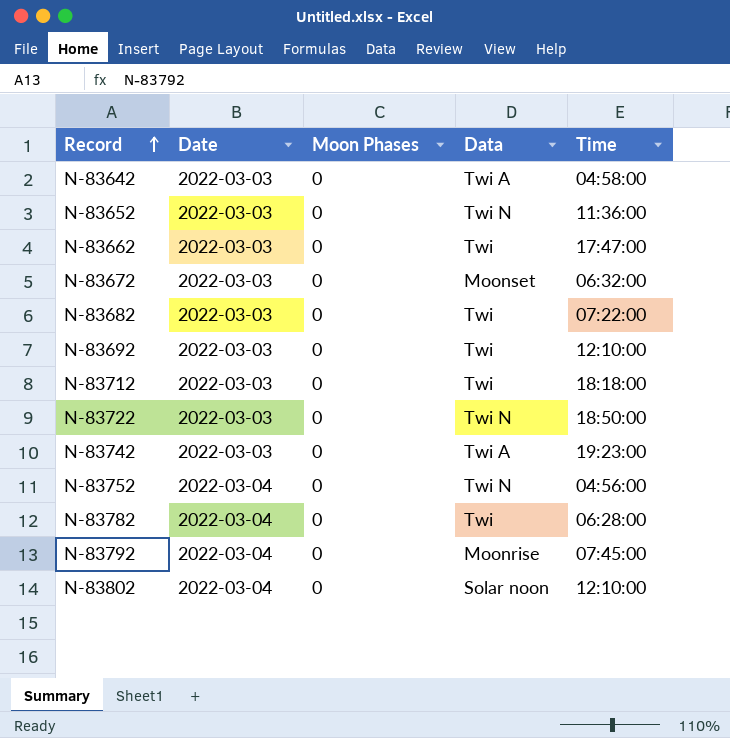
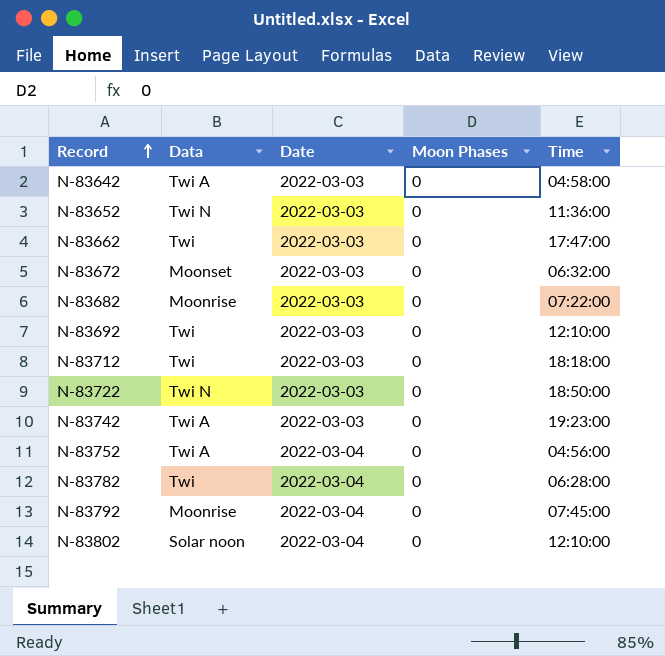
column Data | position: 4 -> 2
N-83682 | Data: Twi -> Moonrise
N-83752 | Data: Twi N -> Twi A

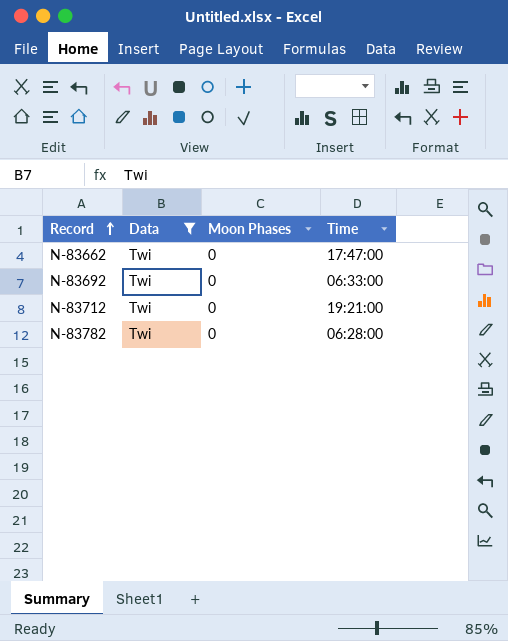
filter: none -> Data = Twi
column Date | position: 3 -> none
N-83692 | Time: 12:10:00 -> 06:33:00
N-83712 | Time: 18:18:00 -> 19:21:00

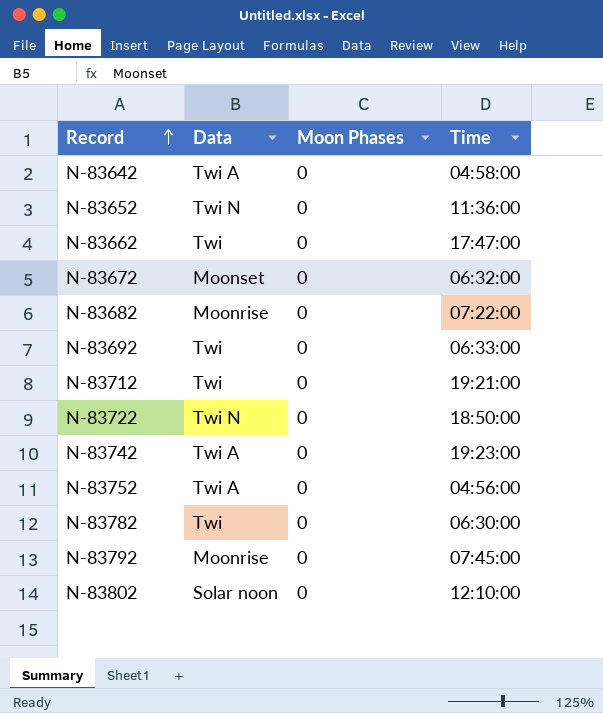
filter: Data = Twi -> none
N-83782 | Time: 06:28:00 -> 06:30:00

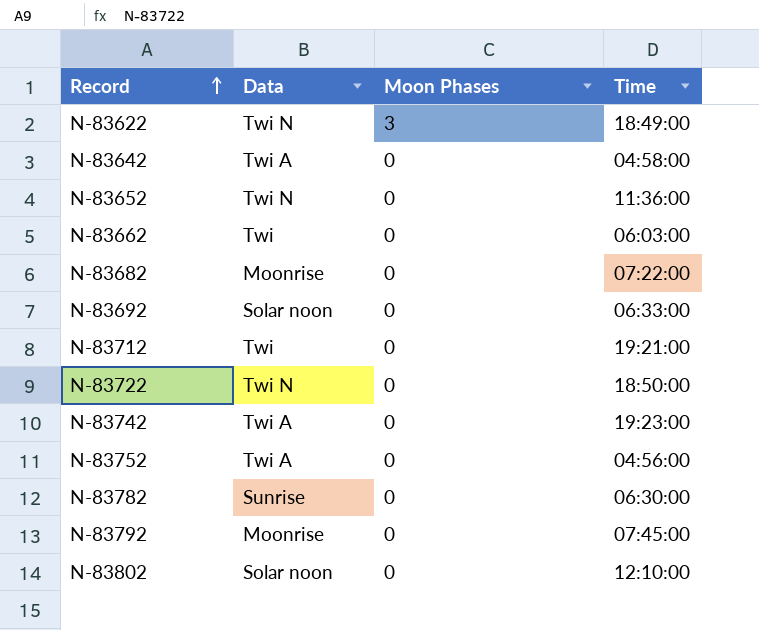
row N-83672: Moonset | 0 | 06:32:00 -> none
row N-83622: none -> Twi N | 3 | 18:49:00
N-83662 | Time: 17:47:00 -> 06:03:00
N-83692 | Data: Twi -> Solar noon
N-83782 | Data: Twi -> Sunrise

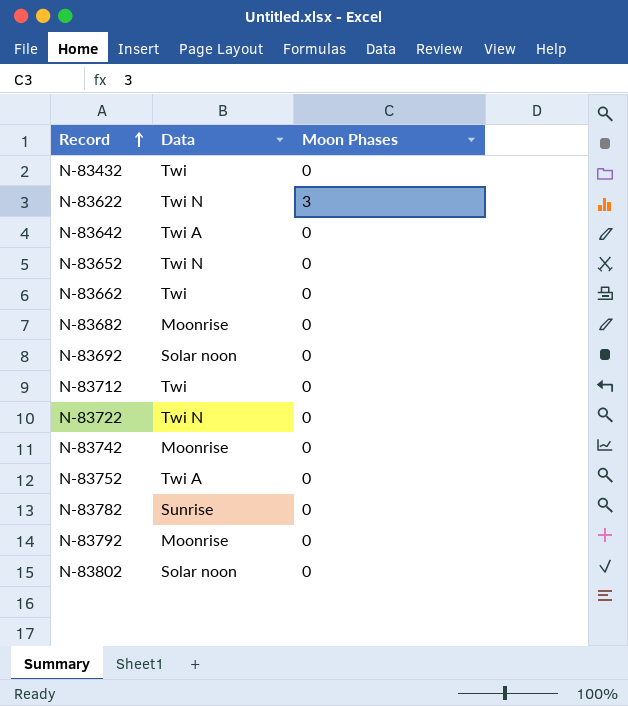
column Time | position: 4 -> none
row N-83432: none -> Twi | 0
N-83742 | Data: Twi A -> Moonrise

